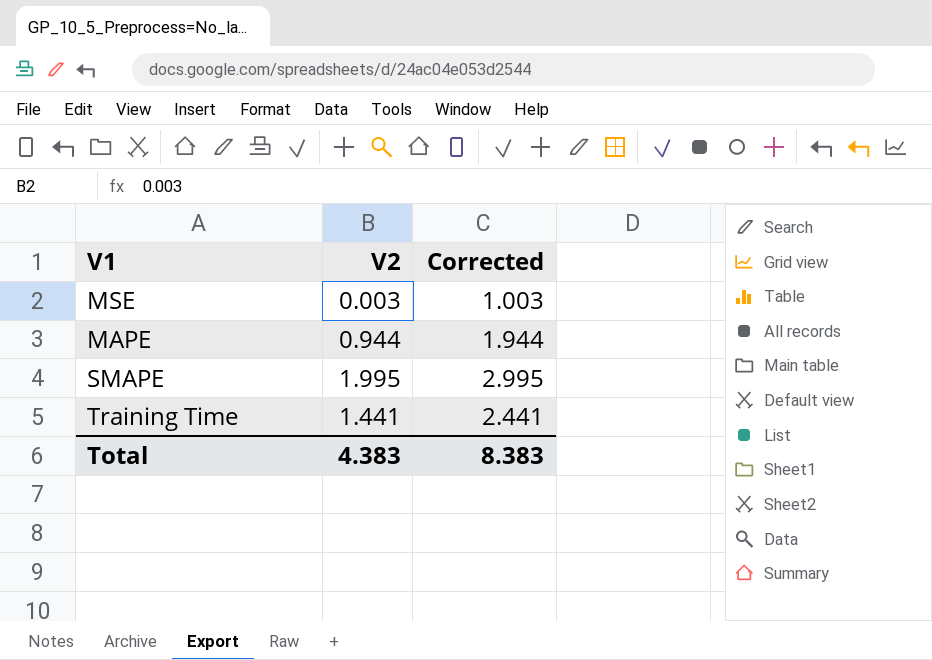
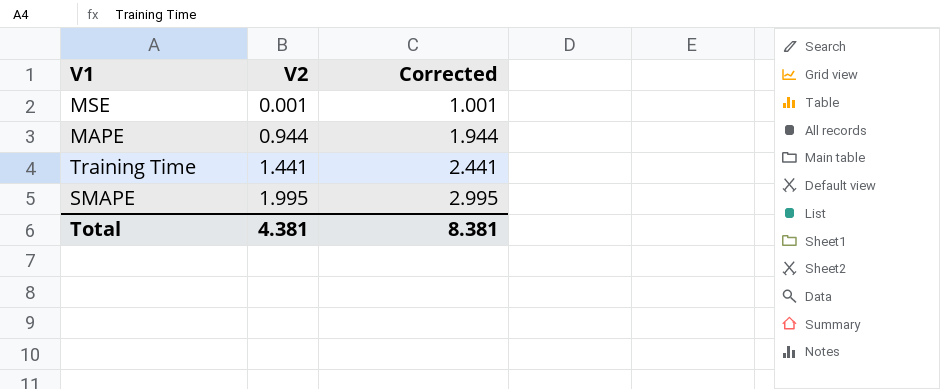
row order: none -> V2 ascending
MSE | V2: 0.003 -> 0.001
MSE | Corrected: 1.003 -> 1.001
Total | V2: 4.383 -> 4.381
Total | Corrected: 8.383 -> 8.381

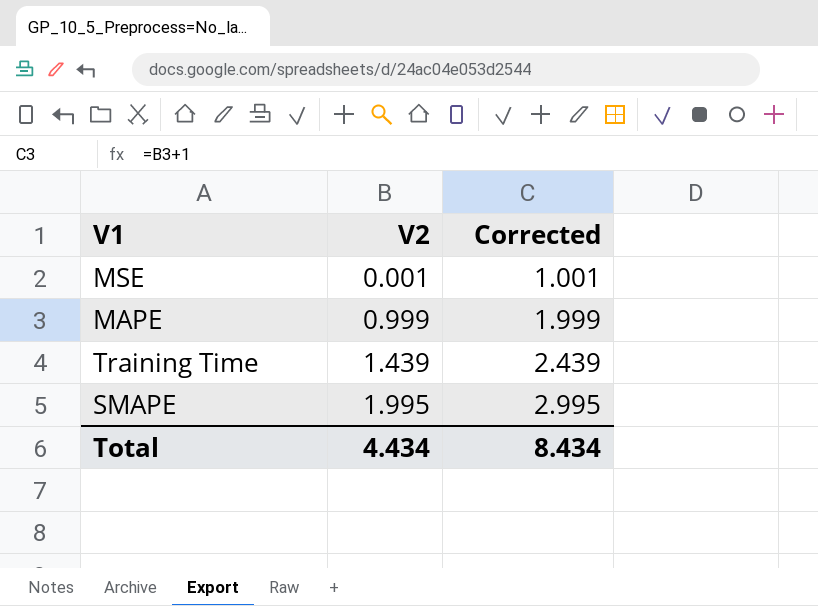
MAPE | V2: 0.944 -> 0.999
MAPE | Corrected: 1.944 -> 1.999
Training Time | V2: 1.441 -> 1.439
Training Time | Corrected: 2.441 -> 2.439
Total | V2: 4.381 -> 4.434
Total | Corrected: 8.381 -> 8.434

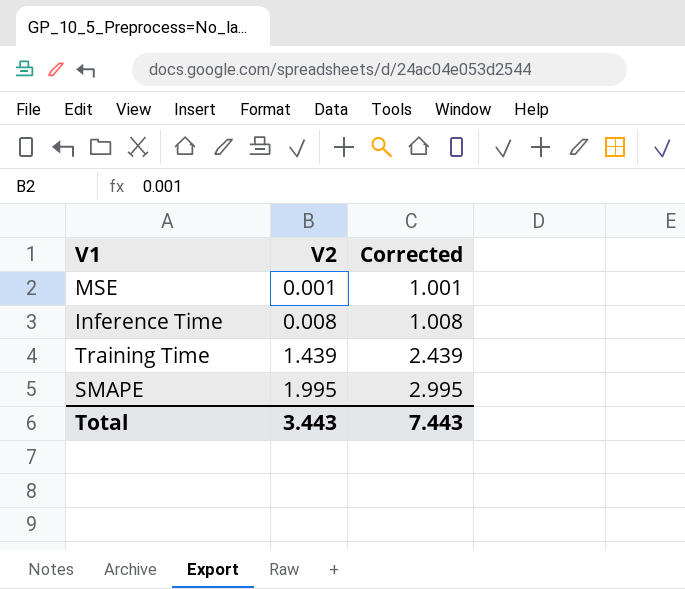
row MAPE: 0.999 | 1.999 -> none
row Inference Time: none -> 0.008 | 1.008
Total | V2: 4.434 -> 3.443
Total | Corrected: 8.434 -> 7.443

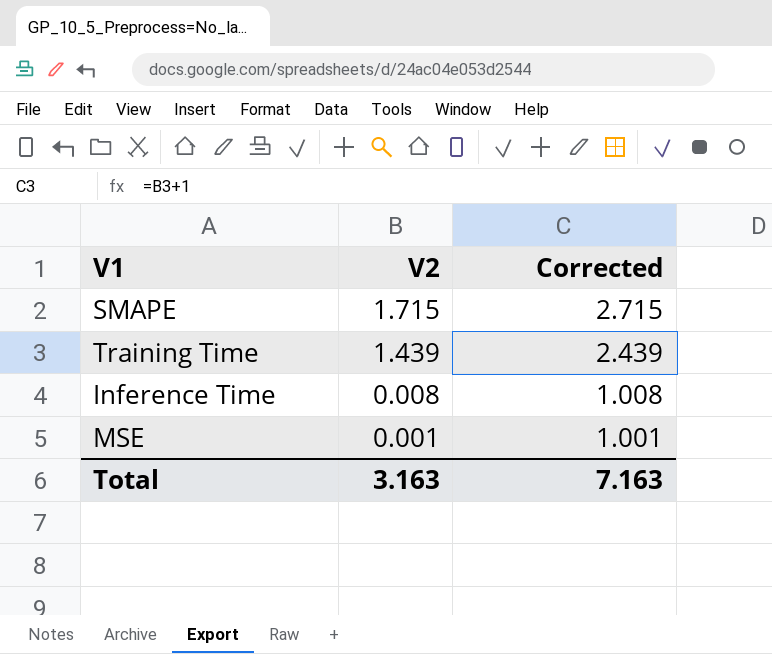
row order: V2 ascending -> V2 descending
SMAPE | V2: 1.995 -> 1.715
SMAPE | Corrected: 2.995 -> 2.715
Total | V2: 3.443 -> 3.163
Total | Corrected: 7.443 -> 7.163

